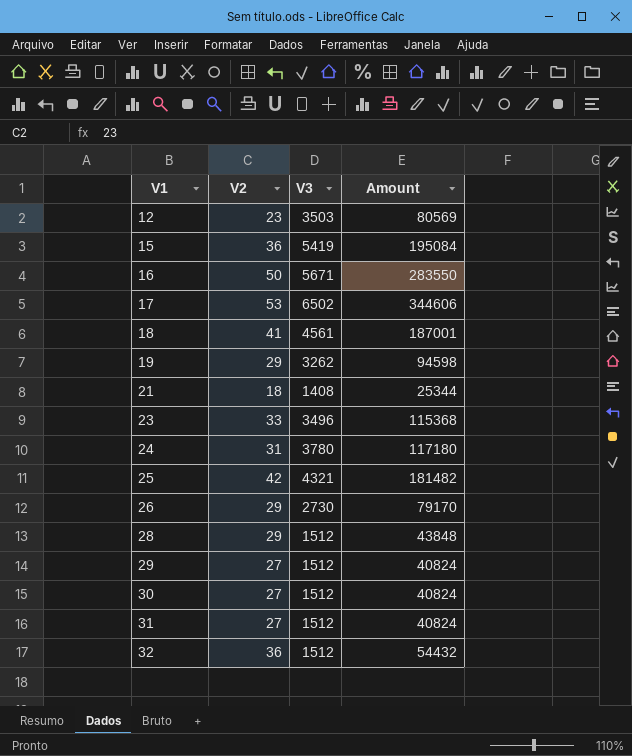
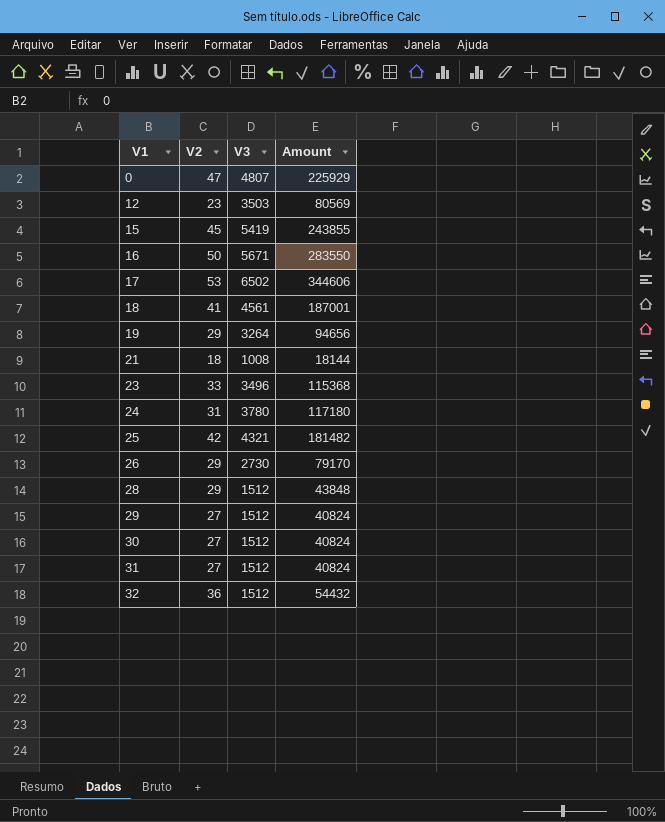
row 0: none -> 47 | 4807 | 225929
15 | V2: 36 -> 45
15 | Amount: 195084 -> 243855
19 | V3: 3262 -> 3264
19 | Amount: 94598 -> 94656
21 | V3: 1408 -> 1008
21 | Amount: 25344 -> 18144

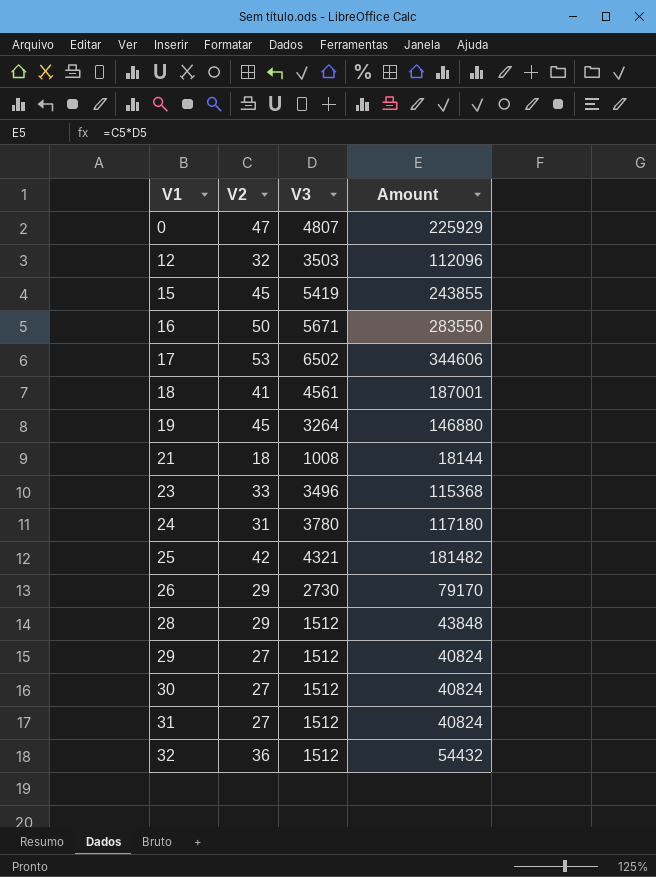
12 | V2: 23 -> 32
12 | Amount: 80569 -> 112096
19 | V2: 29 -> 45
19 | Amount: 94656 -> 146880

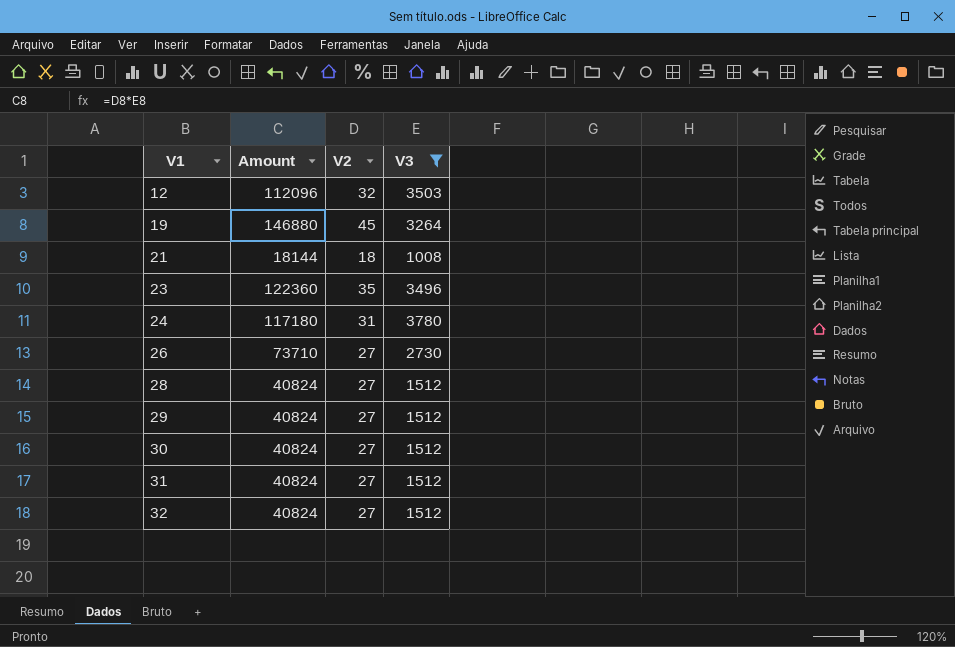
filter: none -> V3 <= 3780
column Amount | position: 4 -> 2
23 | Amount: 115368 -> 122360
23 | V2: 33 -> 35
26 | Amount: 79170 -> 73710
26 | V2: 29 -> 27
28 | Amount: 43848 -> 40824
28 | V2: 29 -> 27
32 | Amount: 54432 -> 40824
32 | V2: 36 -> 27

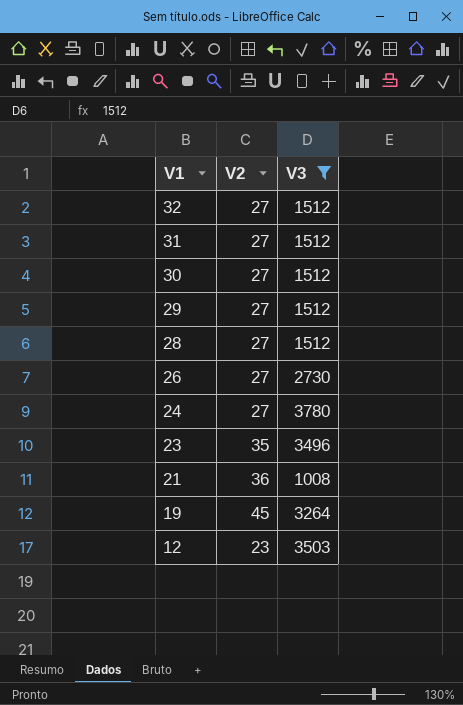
row order: V1 ascending -> V1 descending
column Amount | formula: [V2] * [V3] -> none
24 | V2: 31 -> 27
21 | V2: 18 -> 36
12 | V2: 32 -> 23

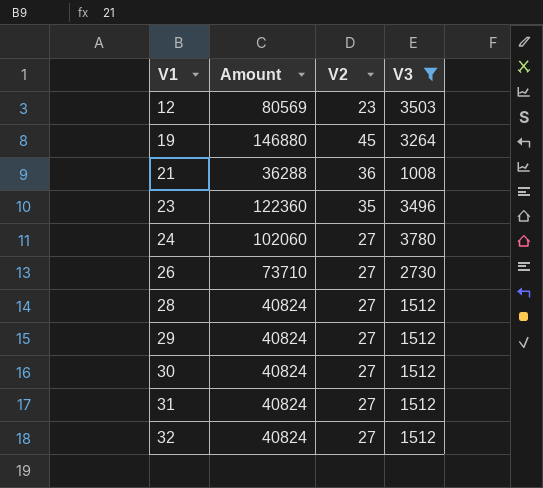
row order: V1 descending -> V1 ascending
column Amount | formula: none -> [V2] * [V3]

